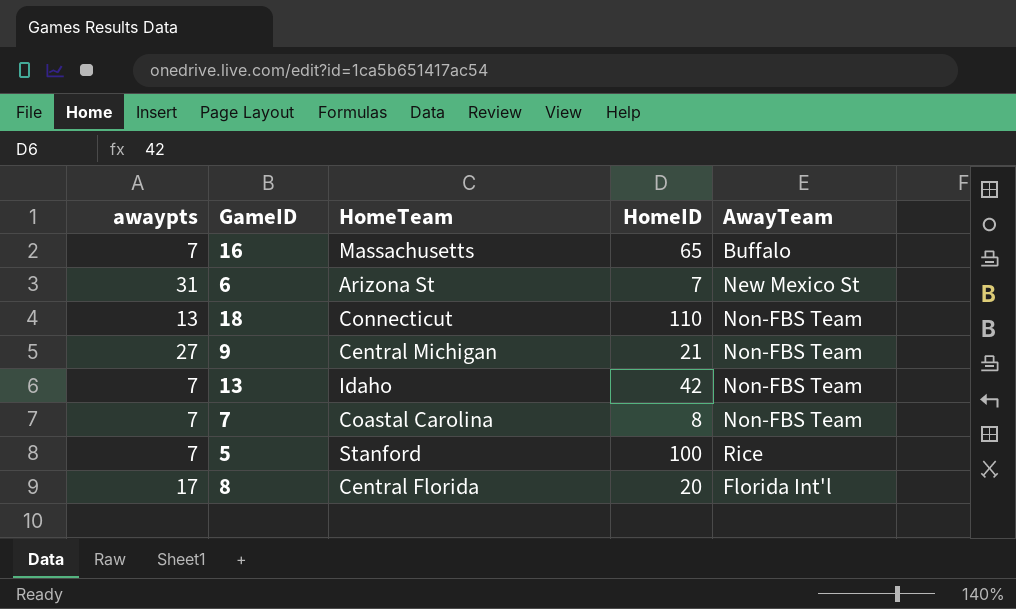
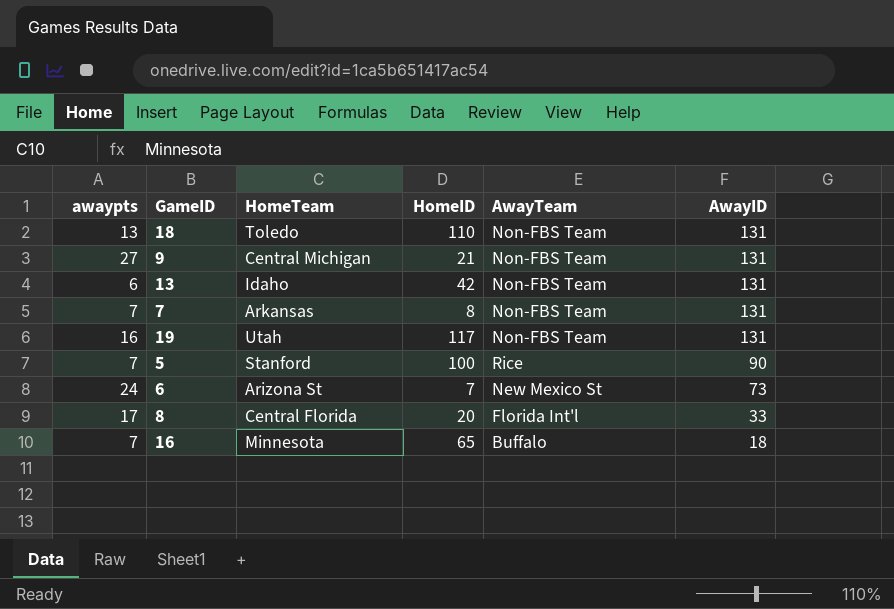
row order: none -> AwayID descending
column AwayID | position: none -> 6
18 | HomeTeam: Connecticut -> Toledo
13 | awaypts: 7 -> 6
7 | HomeTeam: Coastal Carolina -> Arkansas
row 19: none -> 16 | Utah | 117 | Non-FBS Team | 131
6 | awaypts: 31 -> 24
16 | HomeTeam: Massachusetts -> Minnesota

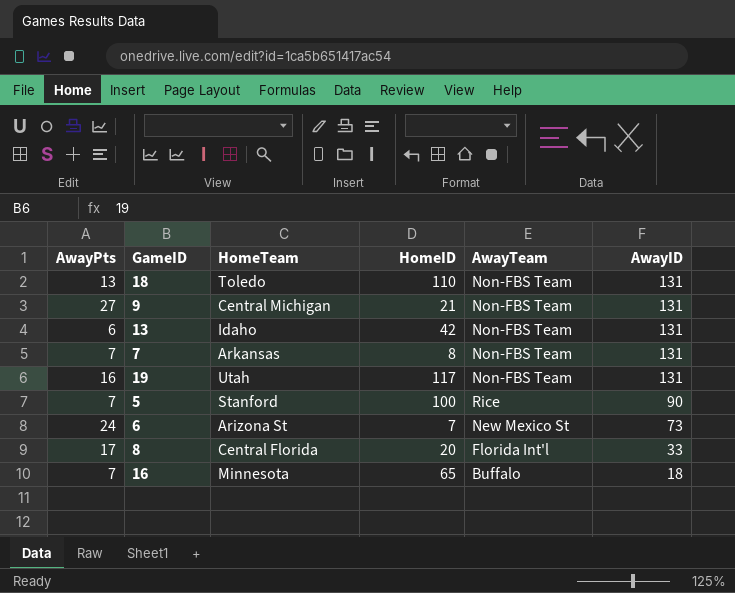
column name: awaypts -> AwayPts

